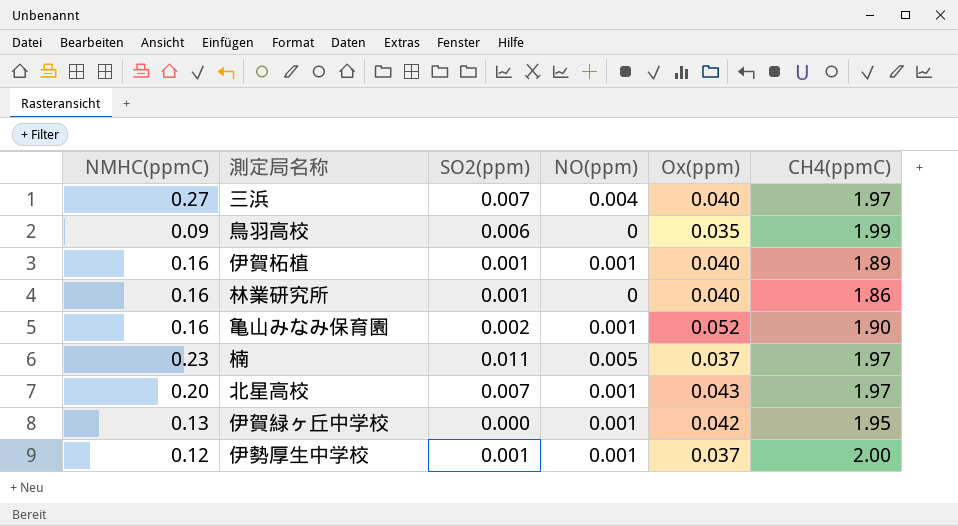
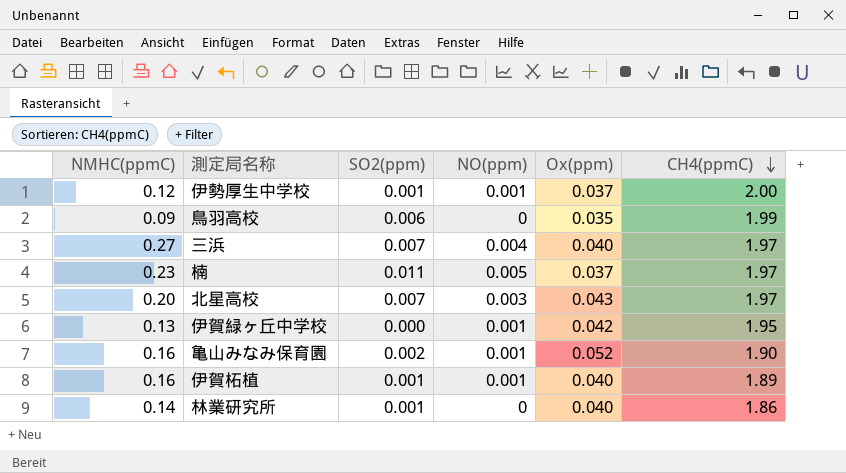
row order: none -> CH4(ppmC) descending
北星高校 | NO(ppm): 0.001 -> 0.003
林業研究所 | NMHC(ppmC): 0.16 -> 0.14

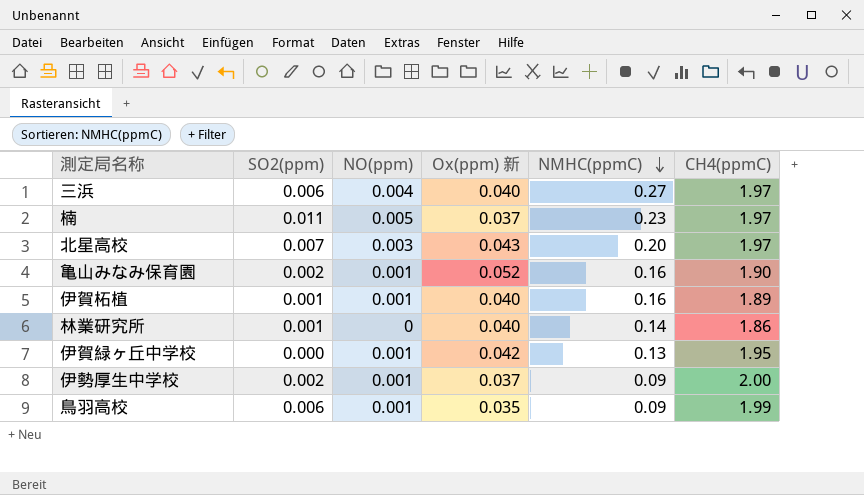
row order: CH4(ppmC) descending -> NMHC(ppmC) descending
column name: Ox(ppm) -> Ox(ppm) 新
column NMHC(ppmC) | position: 1 -> 5
三浜 | SO2(ppm): 0.007 -> 0.006
伊勢厚生中学校 | SO2(ppm): 0.001 -> 0.002
伊勢厚生中学校 | NMHC(ppmC): 0.12 -> 0.09
鳥羽高校 | NO(ppm): 0 -> 0.001

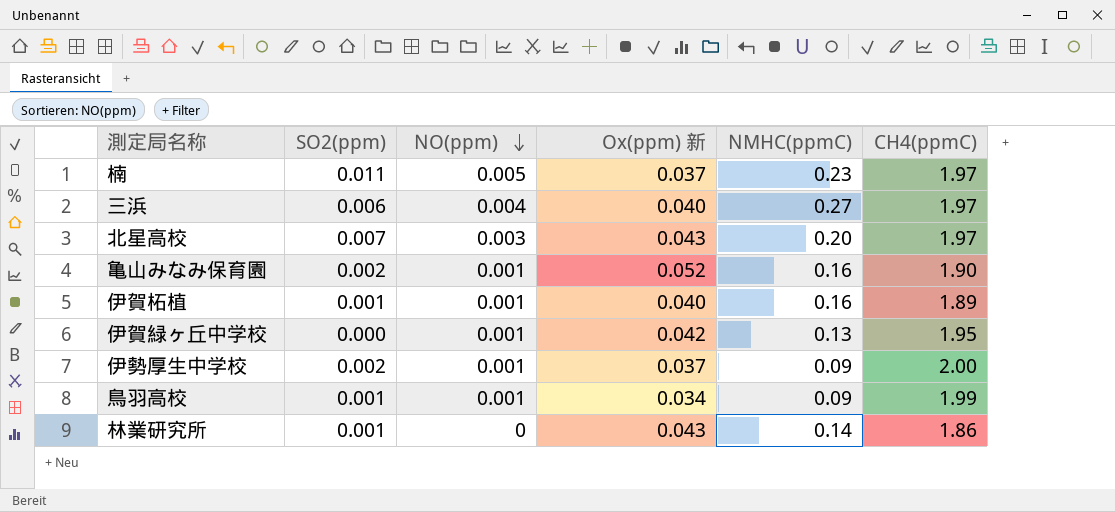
row order: NMHC(ppmC) descending -> NO(ppm) descending
鳥羽高校 | SO2(ppm): 0.006 -> 0.001
鳥羽高校 | Ox(ppm) 新: 0.035 -> 0.034
林業研究所 | Ox(ppm) 新: 0.040 -> 0.043

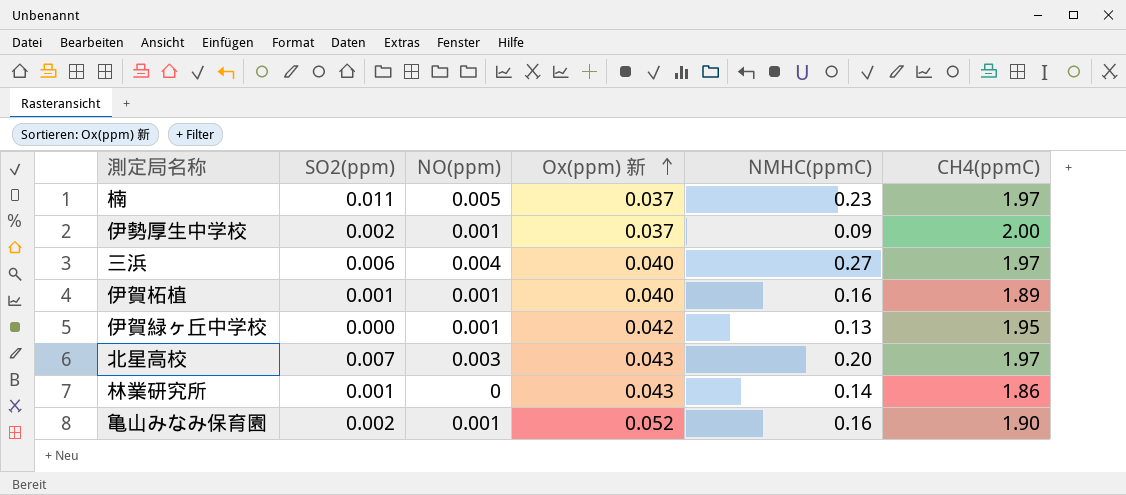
row order: NO(ppm) descending -> Ox(ppm) 新 ascending
row 鳥羽高校: 0.001 | 0.001 | 0.034 | 0.09 | 1.99 -> none

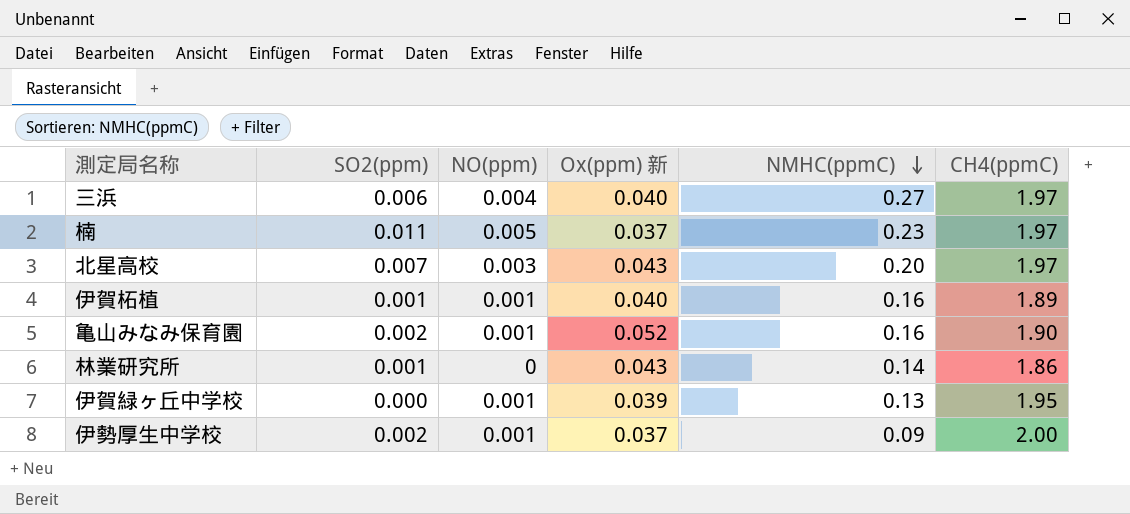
row order: Ox(ppm) 新 ascending -> NMHC(ppmC) descending
伊賀緑ヶ丘中学校 | Ox(ppm) 新: 0.042 -> 0.039

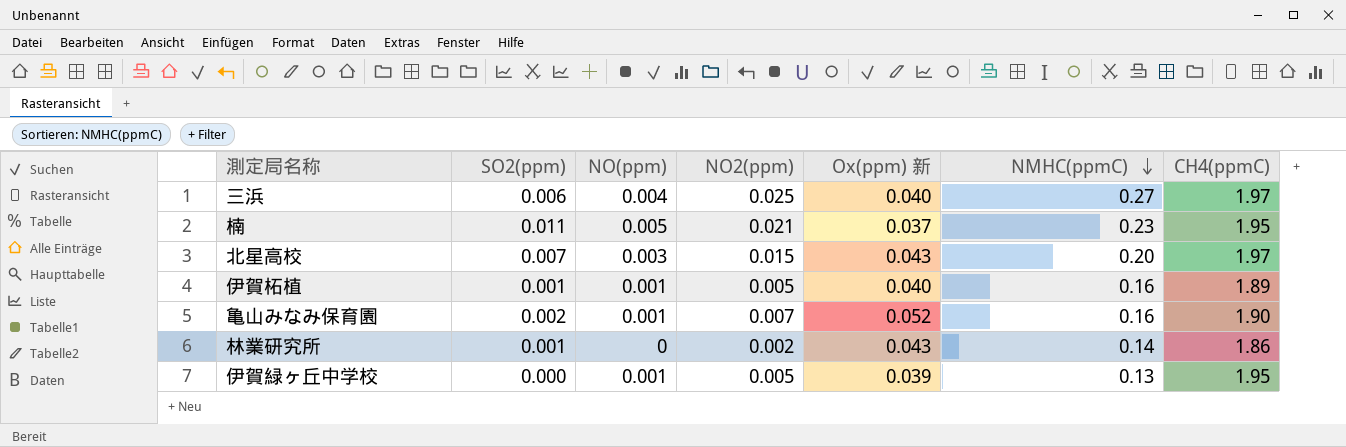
column NO2(ppm) | position: none -> 4
row 伊勢厚生中学校: 0.002 | 0.001 | 0.037 | 0.09 | 2.00 -> none
楠 | CH4(ppmC): 1.97 -> 1.95

